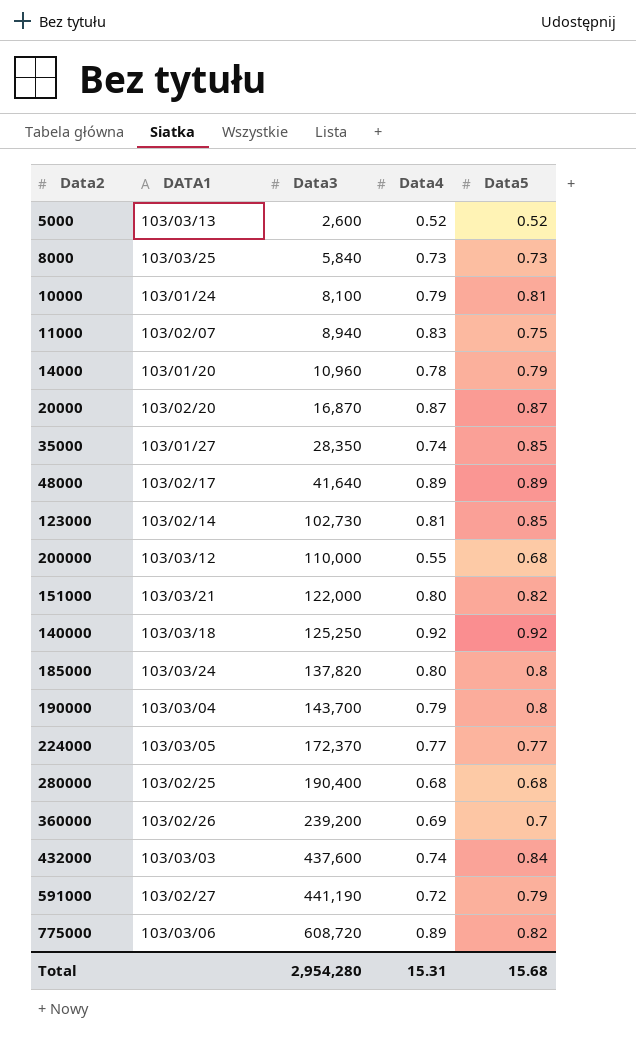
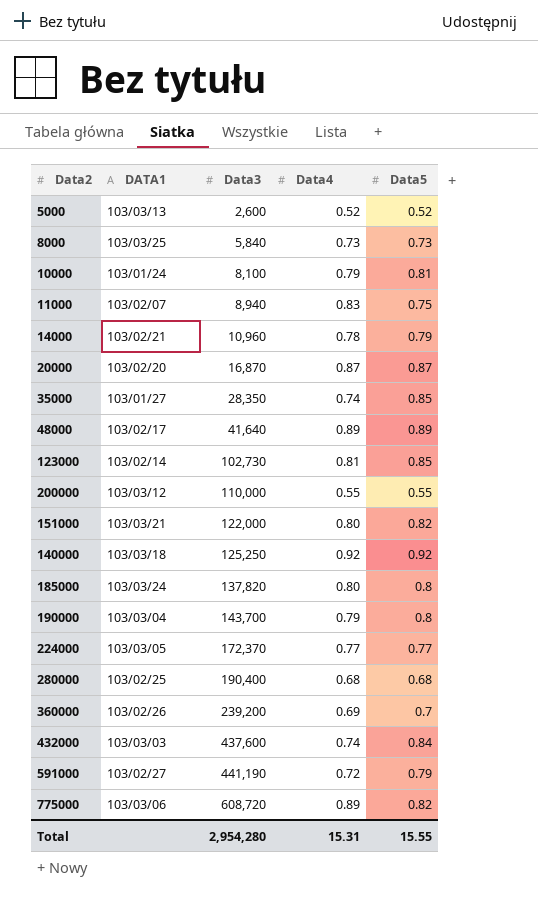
14000 | DATA1: 103/01/20 -> 103/02/21
200000 | Data5: 0.68 -> 0.55
Total | Data5: 15.68 -> 15.55

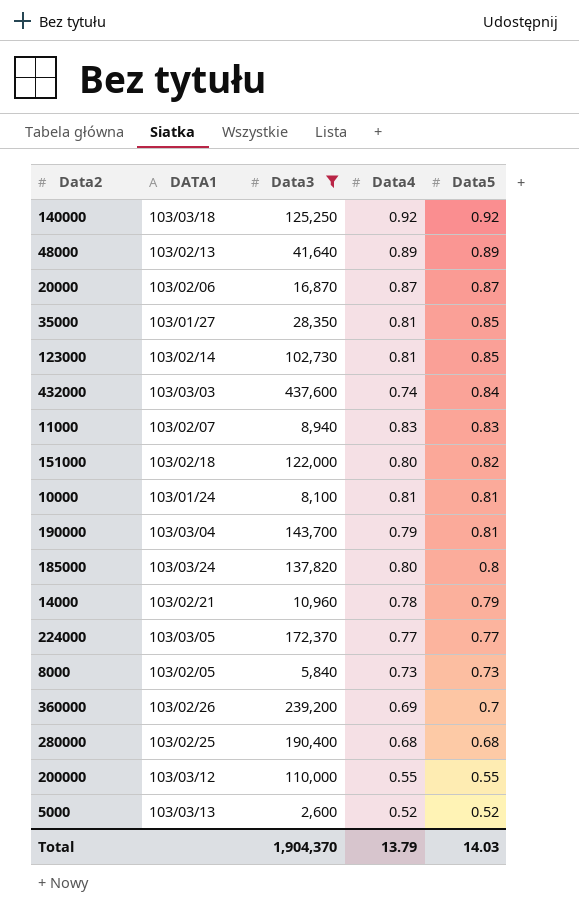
filter: none -> Data3 <= 437,600
row order: Data3 ascending -> Data5 descending
48000 | DATA1: 103/02/17 -> 103/02/13
20000 | DATA1: 103/02/20 -> 103/02/06
35000 | Data4: 0.74 -> 0.81
11000 | Data5: 0.75 -> 0.83
151000 | DATA1: 103/03/21 -> 103/02/18
10000 | Data4: 0.79 -> 0.81
190000 | Data5: 0.8 -> 0.81
8000 | DATA1: 103/03/25 -> 103/02/05
Total | Data3: 2,954,280 -> 1,904,370
Total | Data4: 15.31 -> 13.79
Total | Data5: 15.55 -> 14.03

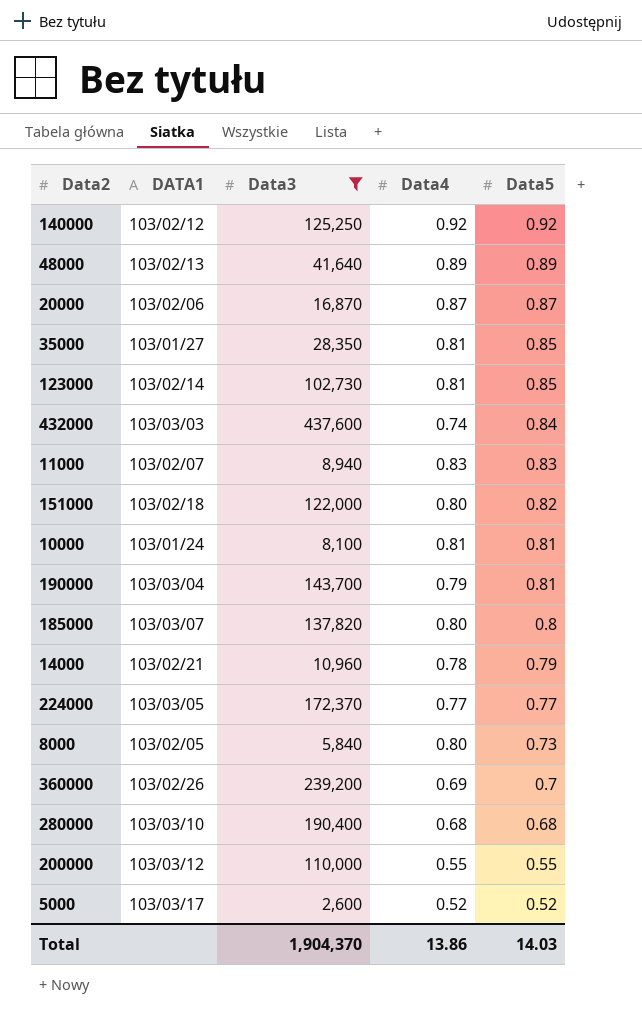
140000 | DATA1: 103/03/18 -> 103/02/12
185000 | DATA1: 103/03/24 -> 103/03/07
8000 | Data4: 0.73 -> 0.80
280000 | DATA1: 103/02/25 -> 103/03/10
5000 | DATA1: 103/03/13 -> 103/03/17
Total | Data4: 13.79 -> 13.86

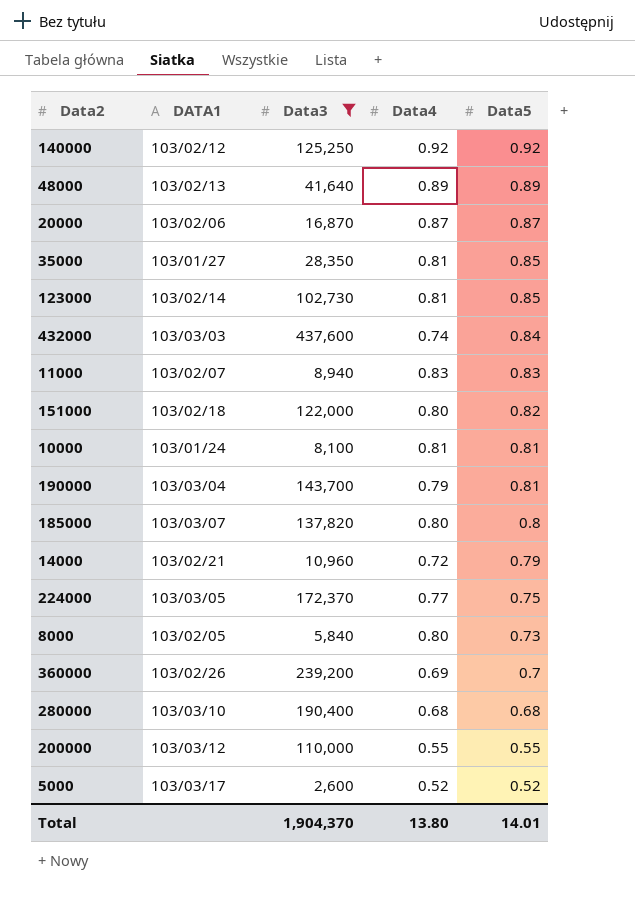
14000 | Data4: 0.78 -> 0.72
224000 | Data5: 0.77 -> 0.75
Total | Data4: 13.86 -> 13.80
Total | Data5: 14.03 -> 14.01

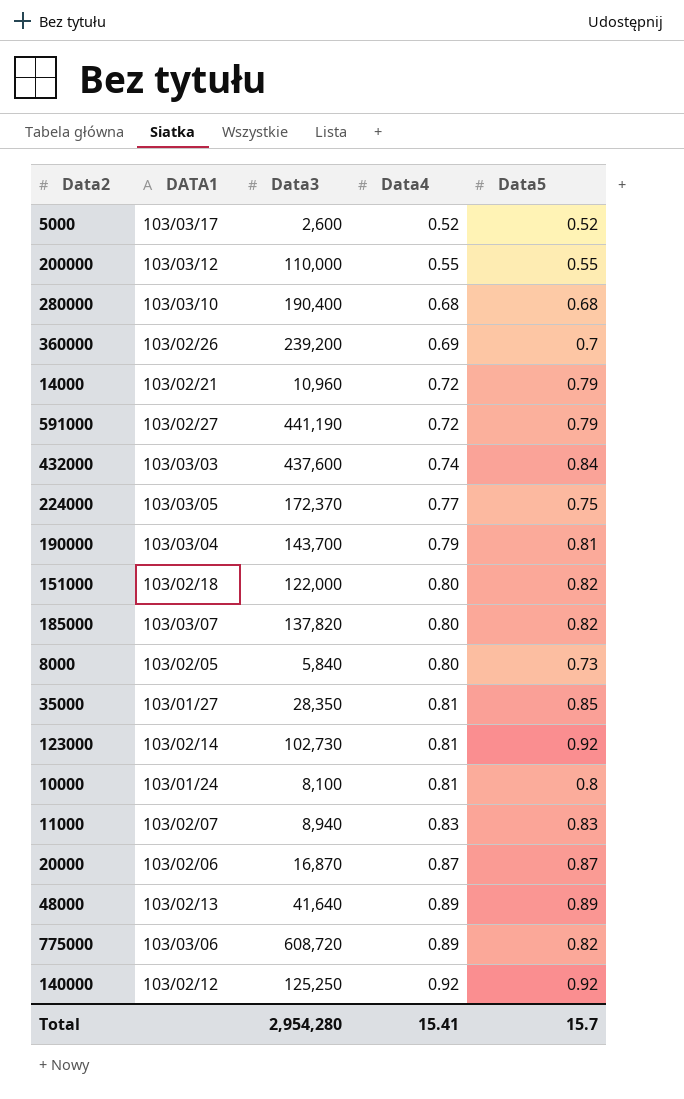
filter: Data3 <= 437,600 -> none
row order: Data5 descending -> Data4 ascending
185000 | Data5: 0.8 -> 0.82
123000 | Data5: 0.85 -> 0.92
10000 | Data5: 0.81 -> 0.8
Total | Data3: 1,904,370 -> 2,954,280
Total | Data4: 13.80 -> 15.41
Total | Data5: 14.01 -> 15.7

